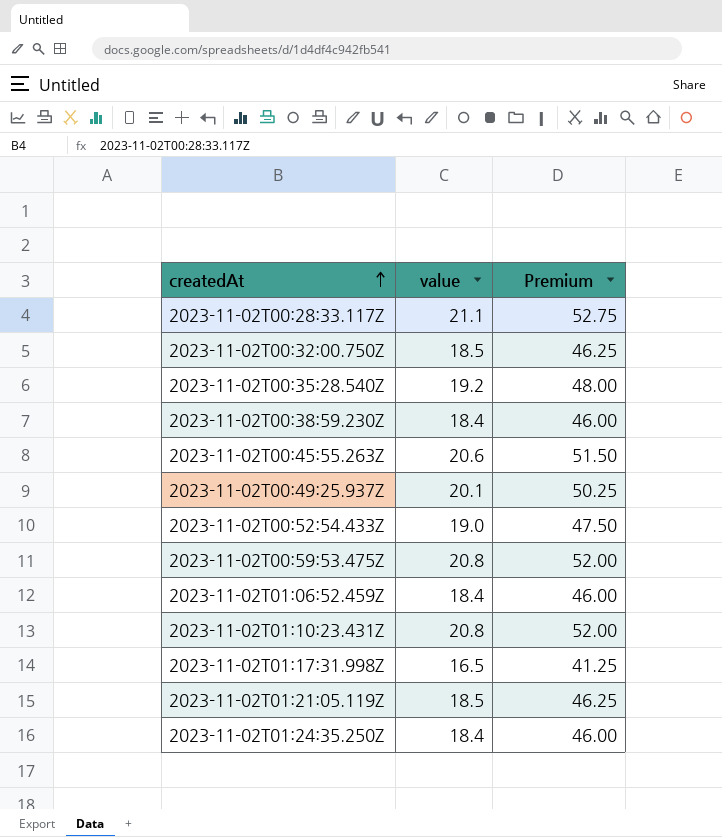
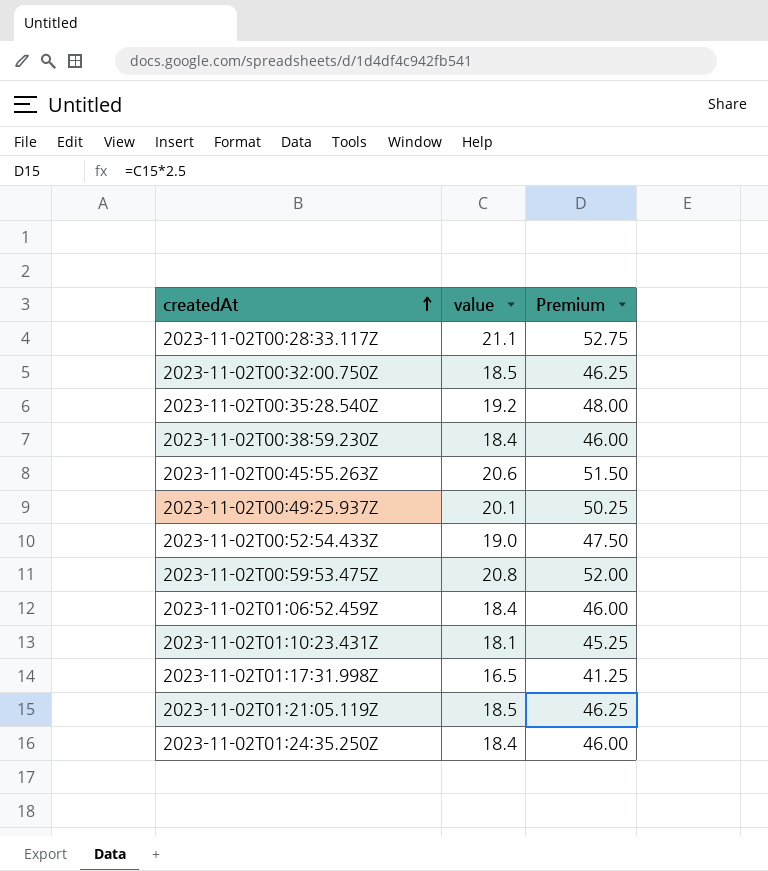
2023-11-02T01:10:23.431Z | value: 20.8 -> 18.1
2023-11-02T01:10:23.431Z | Premium: 52.00 -> 45.25

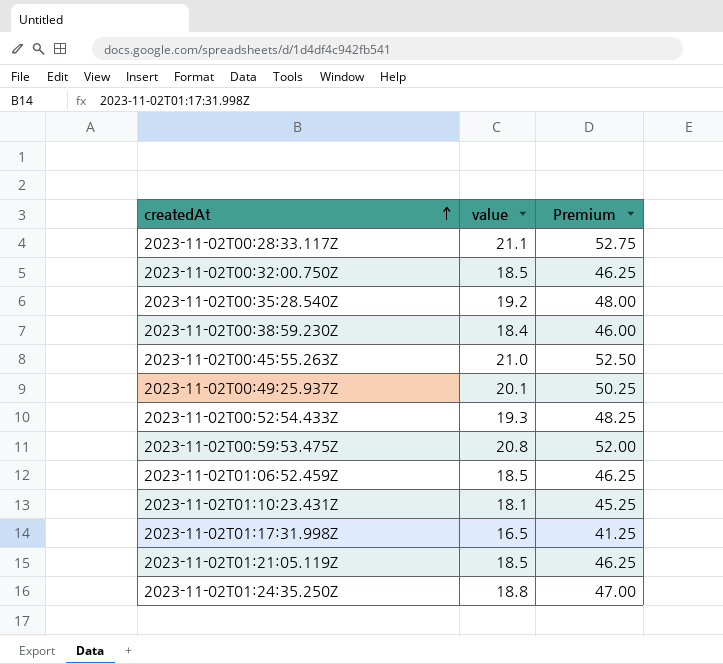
2023-11-02T00:45:55.263Z | value: 20.6 -> 21.0
2023-11-02T00:45:55.263Z | Premium: 51.50 -> 52.50
2023-11-02T00:52:54.433Z | value: 19.0 -> 19.3
2023-11-02T00:52:54.433Z | Premium: 47.50 -> 48.25
2023-11-02T01:06:52.459Z | value: 18.4 -> 18.5
2023-11-02T01:06:52.459Z | Premium: 46.00 -> 46.25
2023-11-02T01:24:35.250Z | value: 18.4 -> 18.8
2023-11-02T01:24:35.250Z | Premium: 46.00 -> 47.00

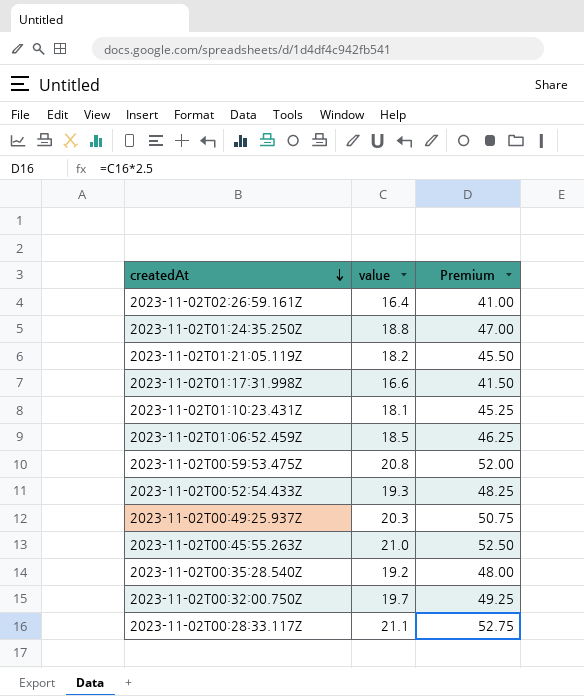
row order: createdAt ascending -> createdAt descending
row 2023-11-02T00:38:59.230Z: 18.4 | 46.00 -> none
row 2023-11-02T02:26:59.161Z: none -> 16.4 | 41.00
2023-11-02T01:21:05.119Z | value: 18.5 -> 18.2
2023-11-02T01:21:05.119Z | Premium: 46.25 -> 45.50
2023-11-02T01:17:31.998Z | value: 16.5 -> 16.6
2023-11-02T01:17:31.998Z | Premium: 41.25 -> 41.50
2023-11-02T00:49:25.937Z | value: 20.1 -> 20.3
2023-11-02T00:49:25.937Z | Premium: 50.25 -> 50.75
2023-11-02T00:32:00.750Z | value: 18.5 -> 19.7
2023-11-02T00:32:00.750Z | Premium: 46.25 -> 49.25

